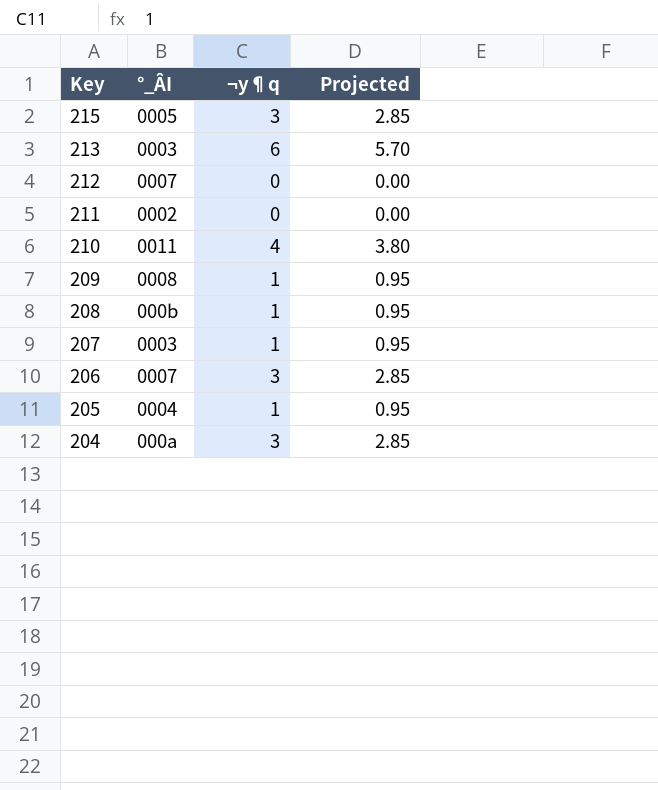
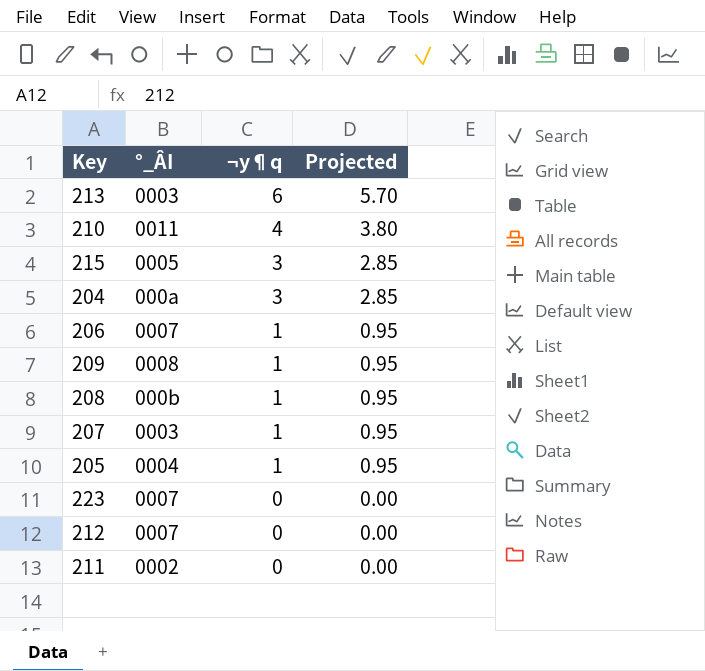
row order: Key descending -> ¬y¶q descending
206 | ¬y¶q: 3 -> 1
206 | Projected: 2.85 -> 0.95
row 223: none -> 0007 | 0 | 0.00

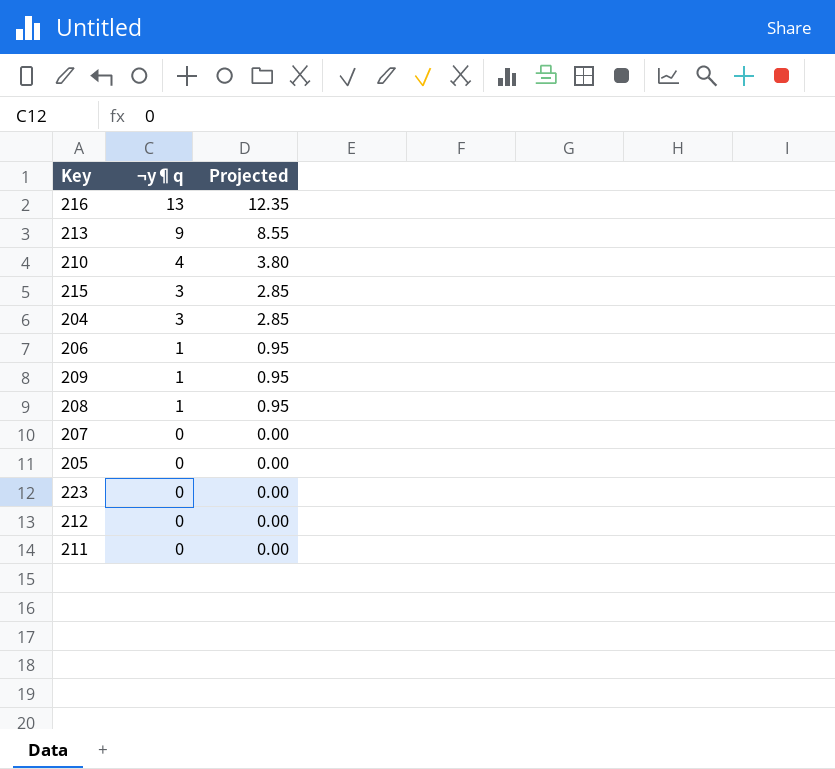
column °_ÂI | position: 2 -> none
row 216: none -> 13 | 12.35
213 | ¬y¶q: 6 -> 9
213 | Projected: 5.70 -> 8.55
207 | ¬y¶q: 1 -> 0
207 | Projected: 0.95 -> 0.00
205 | ¬y¶q: 1 -> 0
205 | Projected: 0.95 -> 0.00

